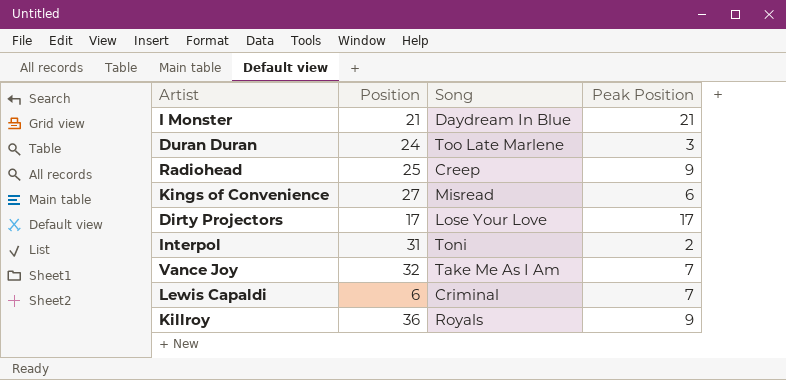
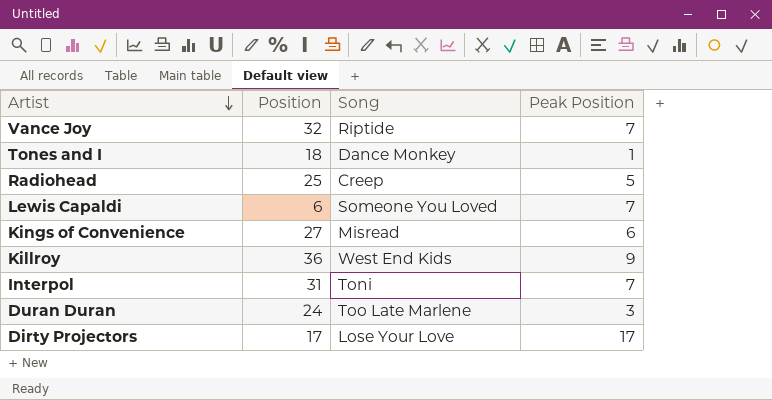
row order: none -> Artist descending
row I Monster: 21 | Daydream In Blue | 21 -> none
Vance Joy | Song: Take Me As I Am -> Riptide
row Tones and I: none -> 18 | Dance Monkey | 1
Radiohead | Peak Position: 9 -> 5
Lewis Capaldi | Song: Criminal -> Someone You Loved
Killroy | Song: Royals -> West End Kids
Interpol | Peak Position: 2 -> 7

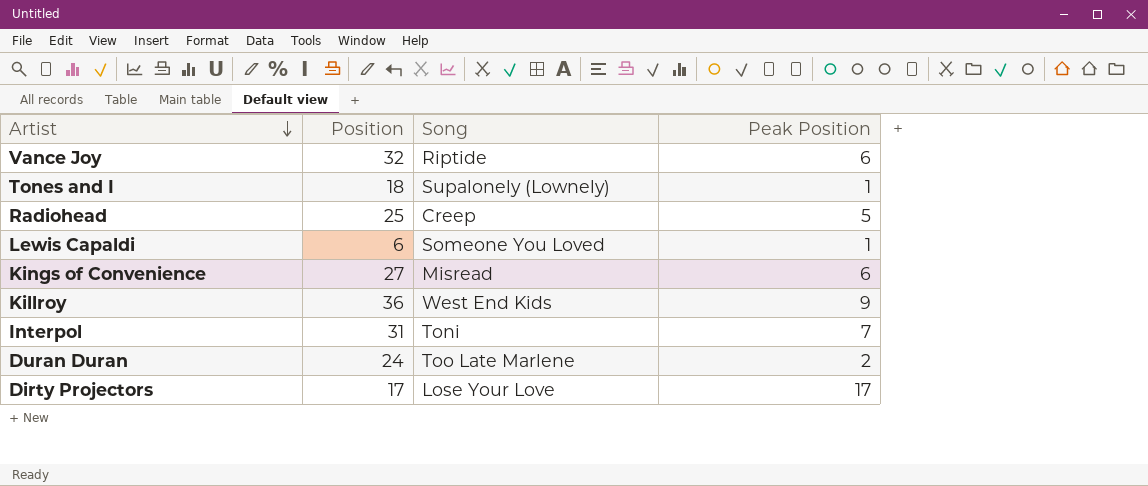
Vance Joy | Peak Position: 7 -> 6
Tones and I | Song: Dance Monkey -> Supalonely (Lownely)
Lewis Capaldi | Peak Position: 7 -> 1
Duran Duran | Peak Position: 3 -> 2

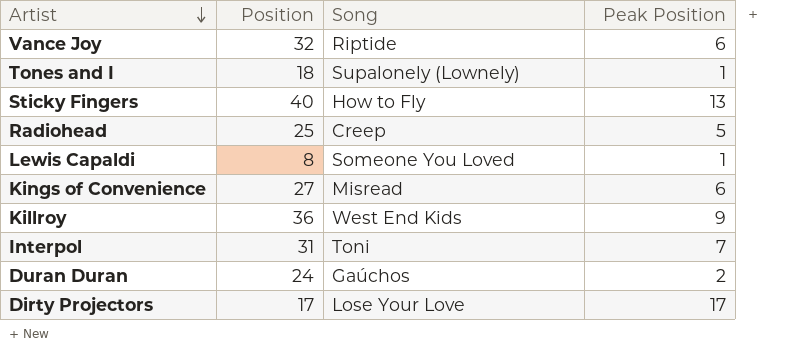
row Sticky Fingers: none -> 40 | How to Fly | 13
Lewis Capaldi | Position: 6 -> 8
Duran Duran | Song: Too Late Marlene -> Gaúchos

